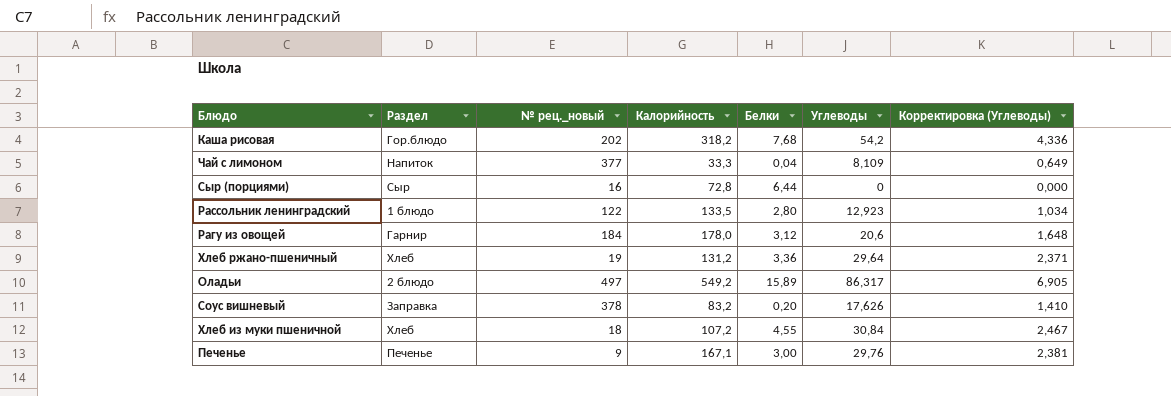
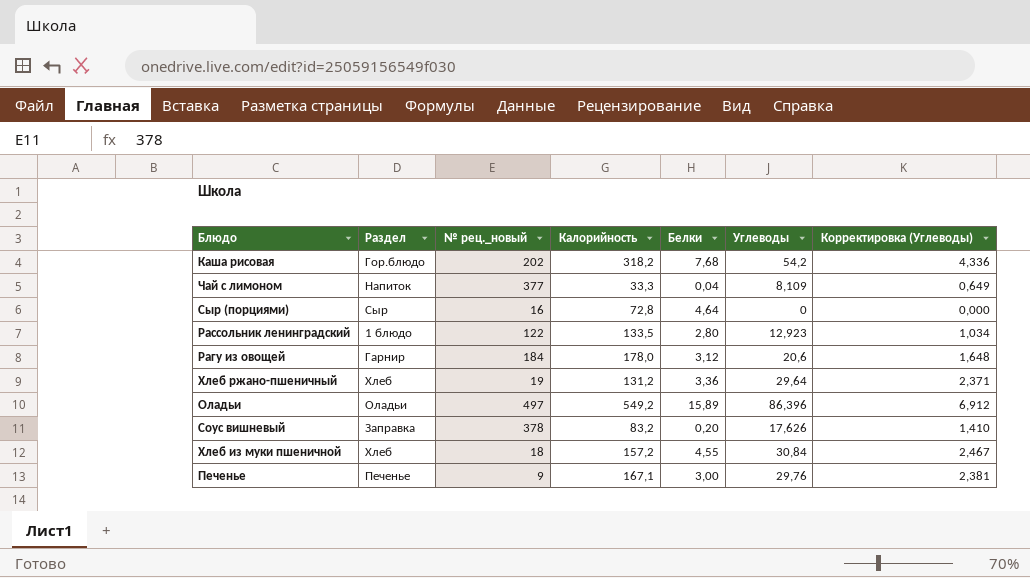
Сыр (порциями) | Белки: 6,44 -> 4,64
Оладьи | Раздел: 2 блюдо -> Оладьи
Оладьи | Углеводы: 86,317 -> 86,396
Оладьи | Корректировка (Углеводы): 6,905 -> 6,912
Хлеб из муки пшеничной | Калорийность: 107,2 -> 157,2

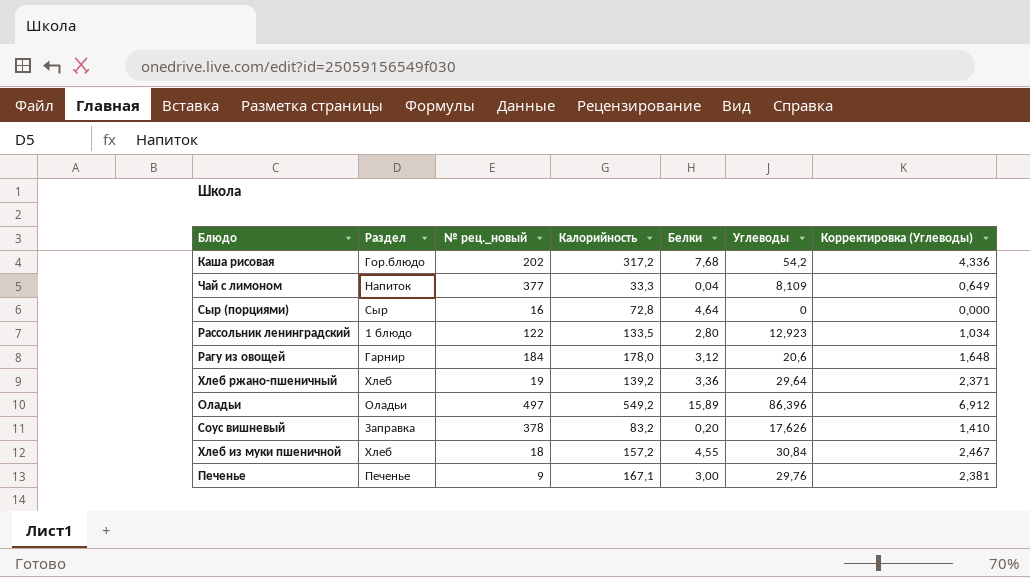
Каша рисовая | Калорийность: 318,2 -> 317,2
Хлеб ржано-пшеничный | Калорийность: 131,2 -> 139,2

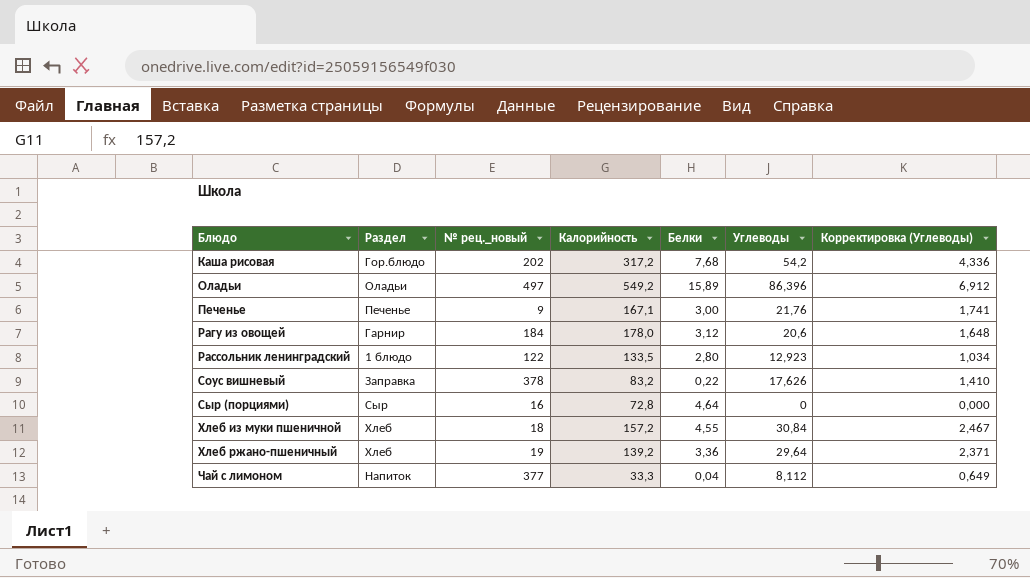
row order: none -> Блюдо ascending
Печенье | Углеводы: 29,76 -> 21,76
Печенье | Корректировка (Углеводы): 2,381 -> 1,741
Соус вишневый | Белки: 0,20 -> 0,22
Чай с лимоном | Углеводы: 8,109 -> 8,112

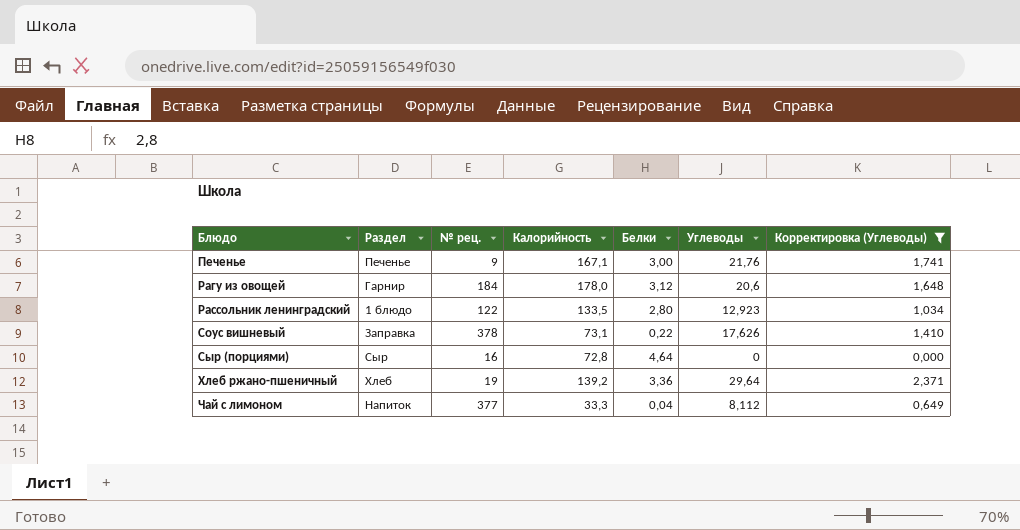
filter: none -> Корректировка (Углеводы) <= 2,371
column name: № рец._новый -> № рец.
Соус вишневый | Калорийность: 83,2 -> 73,1

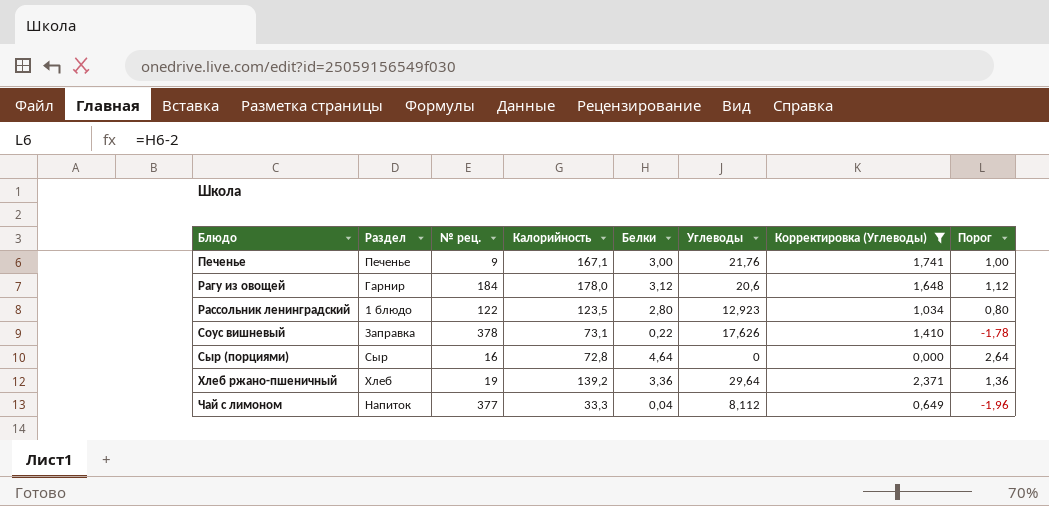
column Порог | formula: none -> [Белки] - 2
Рассольник ленинградский | Калорийность: 133,5 -> 123,5

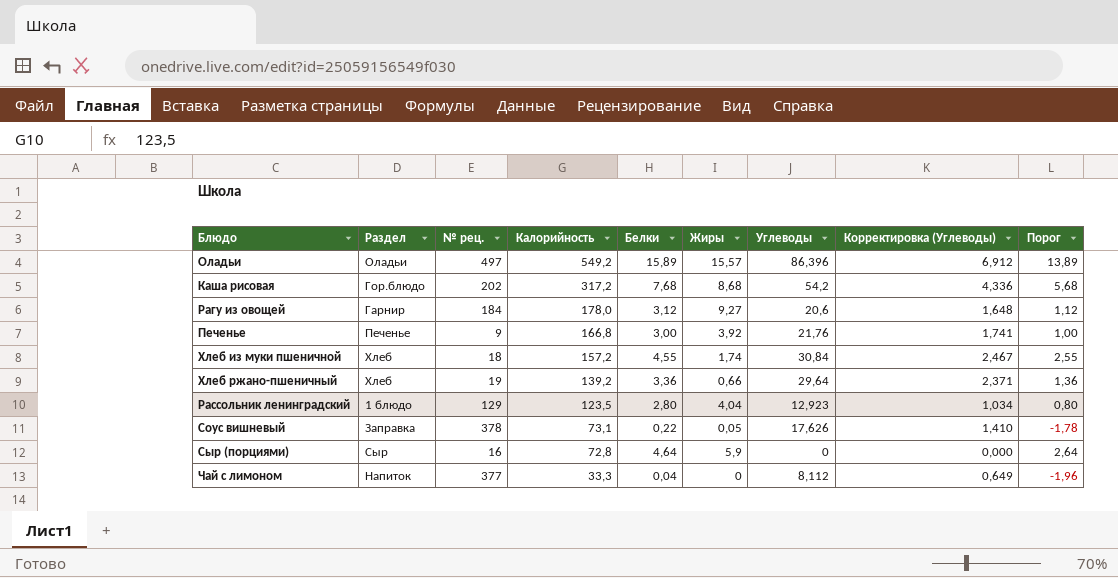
filter: Корректировка (Углеводы) <= 2,371 -> none
row order: Блюдо ascending -> Калорийность descending
column Жиры | position: none -> 6
Печенье | Калорийность: 167,1 -> 166,8
Рассольник ленинградский | № рец.: 122 -> 129

